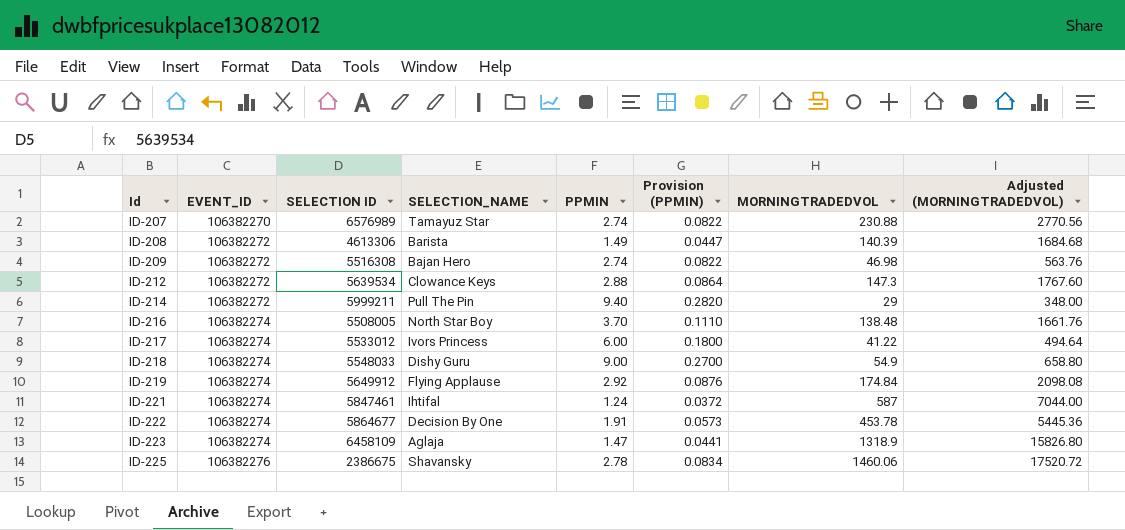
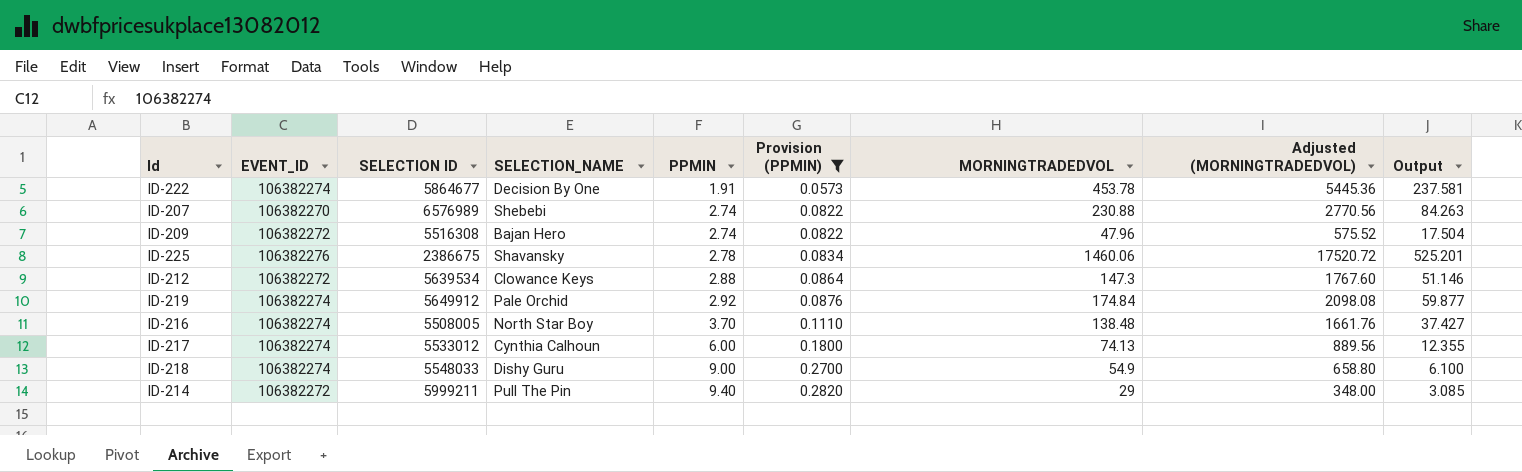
filter: none -> Provision (PPMIN) >= 0.0573
row order: Id ascending -> PPMIN ascending
column Output | formula: none -> [MORNINGTRADEDVOL] / [PPMIN]
ID-207 | SELECTION_NAME: Tamayuz Star -> Shebebi
ID-209 | MORNINGTRADEDVOL: 46.98 -> 47.96
ID-209 | Adjusted (MORNINGTRADEDVOL): 563.76 -> 575.52
ID-219 | SELECTION_NAME: Flying Applause -> Pale Orchid
ID-217 | SELECTION_NAME: Ivors Princess -> Cynthia Calhoun
ID-217 | MORNINGTRADEDVOL: 41.22 -> 74.13
ID-217 | Adjusted (MORNINGTRADEDVOL): 494.64 -> 889.56

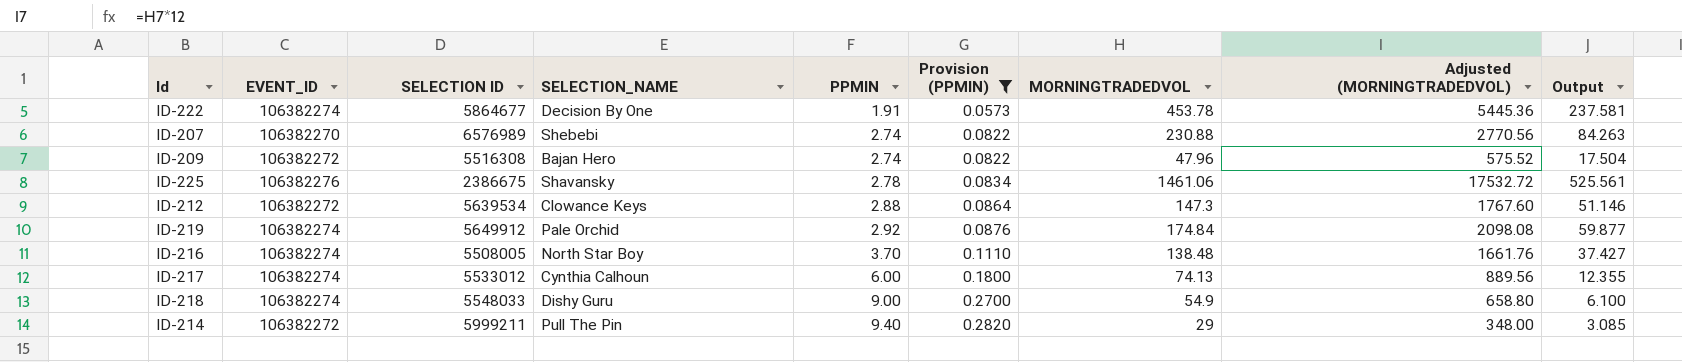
ID-225 | MORNINGTRADEDVOL: 1460.06 -> 1461.06
ID-225 | Adjusted (MORNINGTRADEDVOL): 17520.72 -> 17532.72
ID-225 | Output: 525.201 -> 525.561

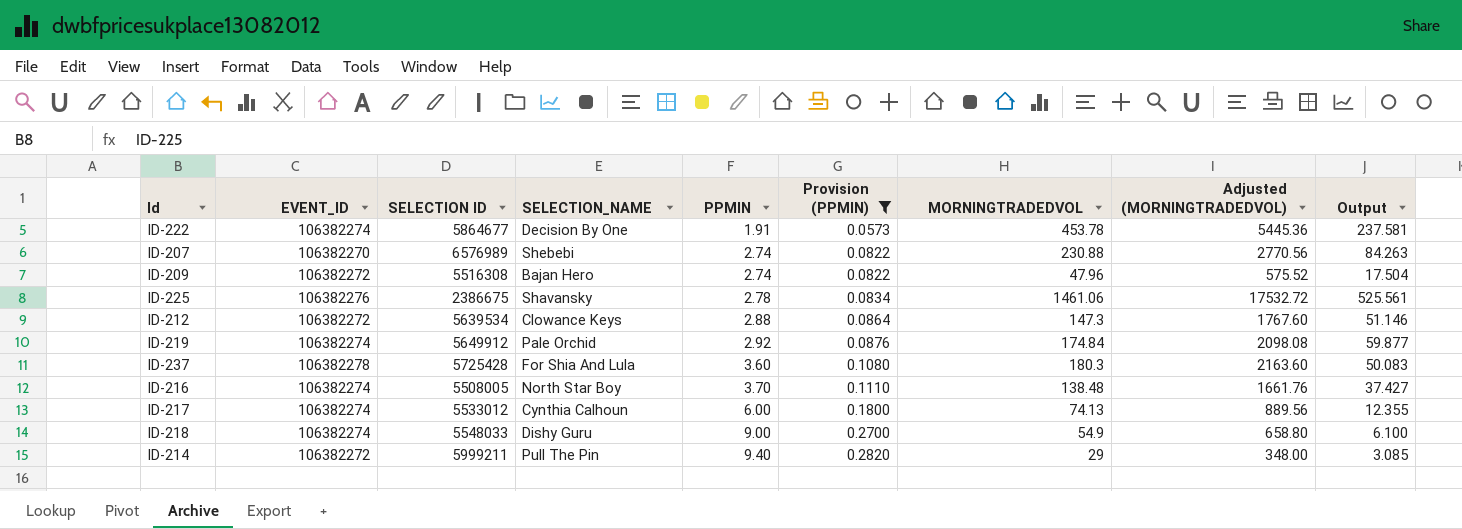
row ID-237: none -> 106382278 | 5725428 | For Shia And Lula | 3.60 | 0.1080 | 180.3 | 2163.60 | 50.083

